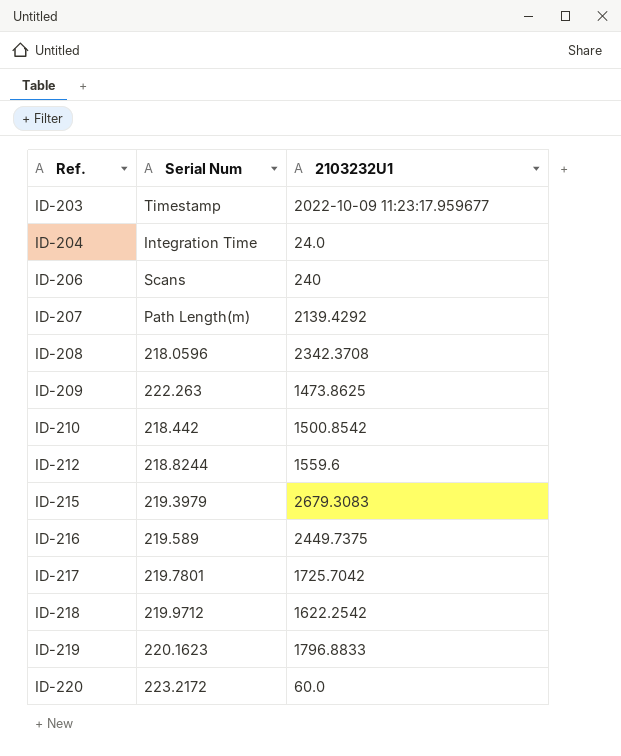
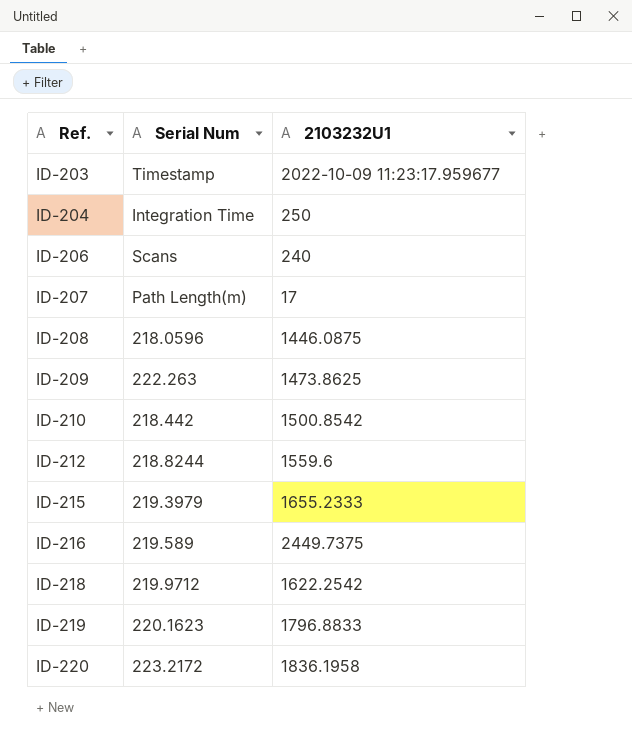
row ID-217: 219.7801 | 1725.7042 -> none
ID-204 | 2103232U1: 24.0 -> 250
ID-207 | 2103232U1: 2139.4292 -> 17
ID-208 | 2103232U1: 2342.3708 -> 1446.0875
ID-215 | 2103232U1: 2679.3083 -> 1655.2333
ID-220 | 2103232U1: 60.0 -> 1836.1958

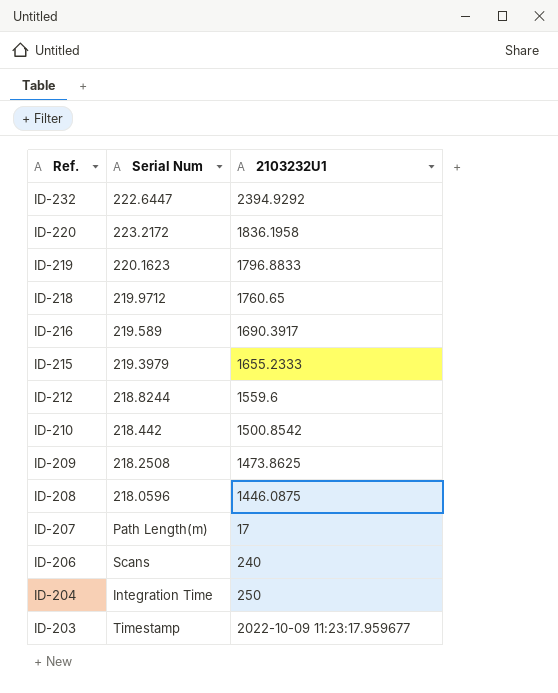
row order: Ref. ascending -> Ref. descending
row ID-232: none -> 222.6447 | 2394.9292
ID-218 | 2103232U1: 1622.2542 -> 1760.65
ID-216 | 2103232U1: 2449.7375 -> 1690.3917
ID-209 | Serial Num: 222.263 -> 218.2508

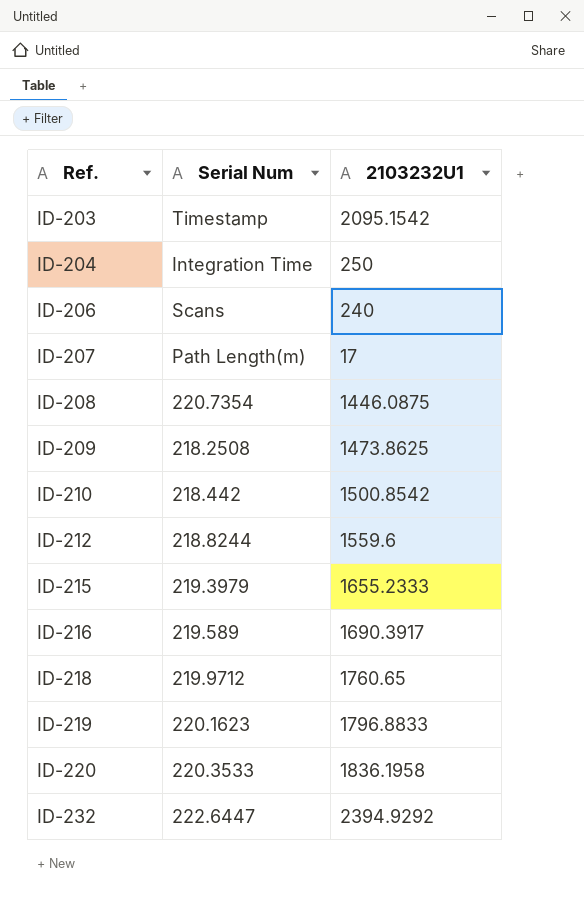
row order: Ref. descending -> Ref. ascending
ID-203 | 2103232U1: 2022-10-09 11:23:17.959677 -> 2095.1542
ID-208 | Serial Num: 218.0596 -> 220.7354
ID-220 | Serial Num: 223.2172 -> 220.3533

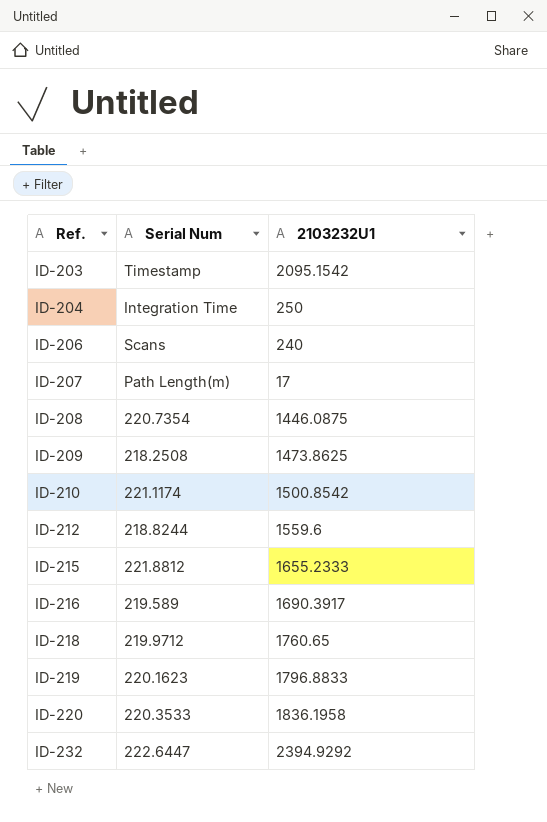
ID-210 | Serial Num: 218.442 -> 221.1174
ID-215 | Serial Num: 219.3979 -> 221.8812

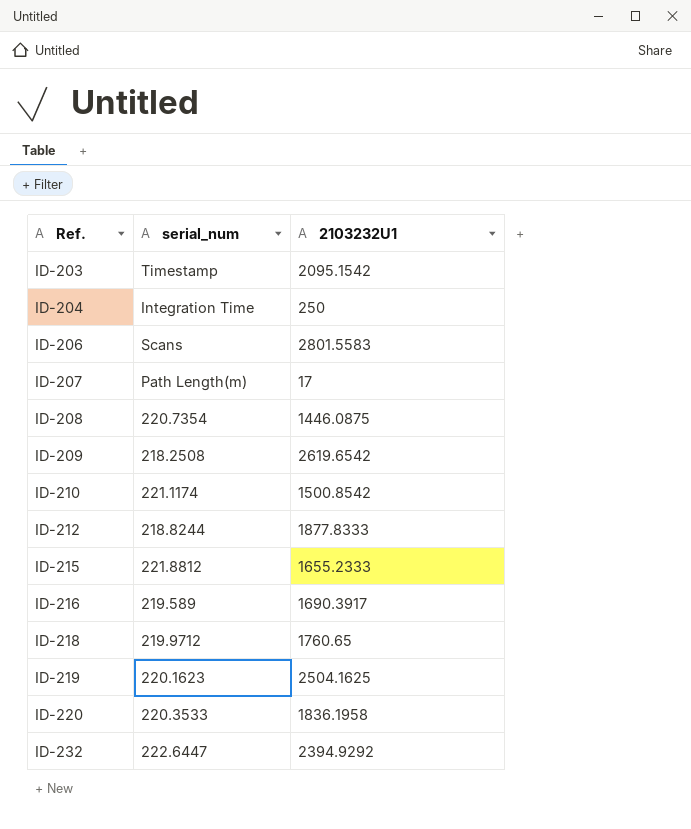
column name: Serial Num -> serial_num
ID-206 | 2103232U1: 240 -> 2801.5583
ID-209 | 2103232U1: 1473.8625 -> 2619.6542
ID-212 | 2103232U1: 1559.6 -> 1877.8333
ID-219 | 2103232U1: 1796.8833 -> 2504.1625

